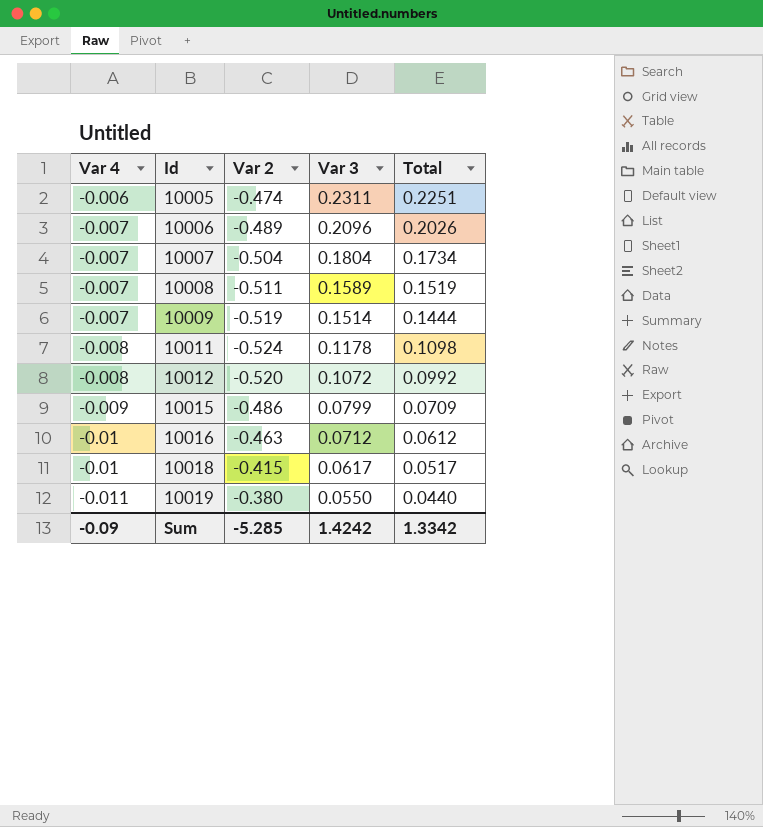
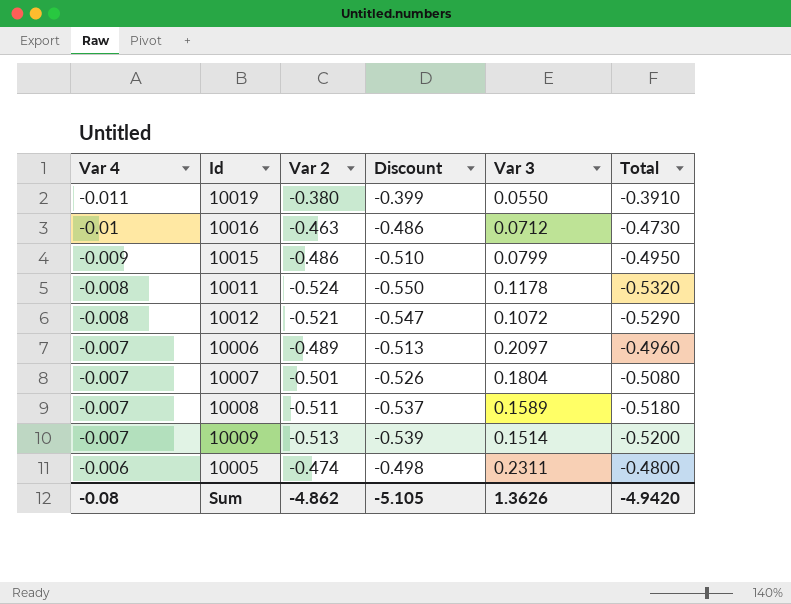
row order: Var 4 descending -> Var 4 ascending
column Discount | formula: none -> [Var 2] * 1.05
column Total | formula: [Var 4] + [Var 3] -> [Var 4] + [Var 2]
row 10018: -0.01 | -0.415 | 0.0617 | 0.0517 -> none
10012 | Var 2: -0.520 -> -0.521
10006 | Var 3: 0.2096 -> 0.2097
10007 | Var 2: -0.504 -> -0.501
10009 | Var 2: -0.519 -> -0.513
Sum | Var 4: -0.09 -> -0.08
Sum | Var 2: -5.285 -> -4.862
Sum | Var 3: 1.4242 -> 1.3626
Sum | Total: 1.3342 -> -4.9420

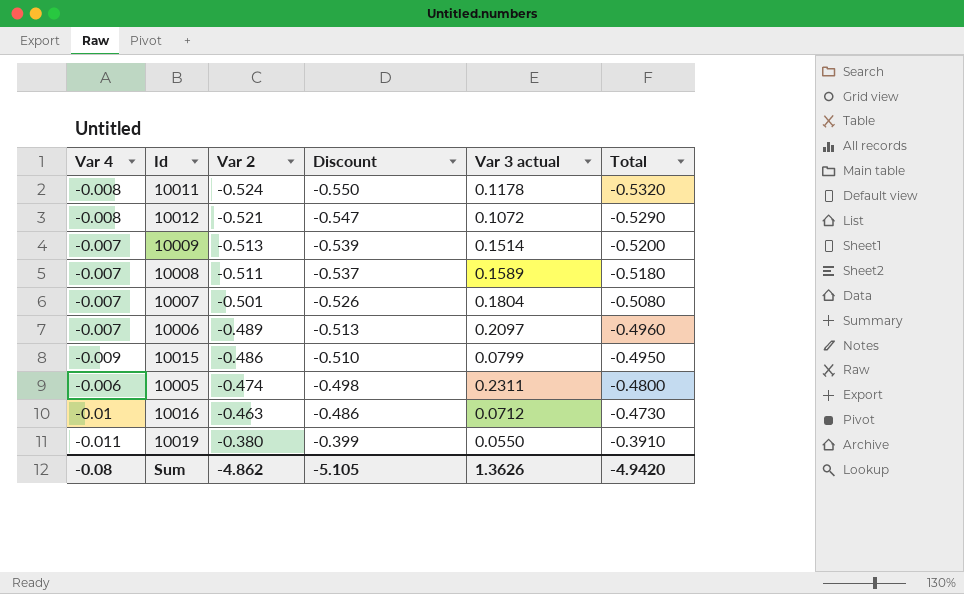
row order: Var 4 ascending -> Var 2 ascending
column name: Var 3 -> Var 3 actual

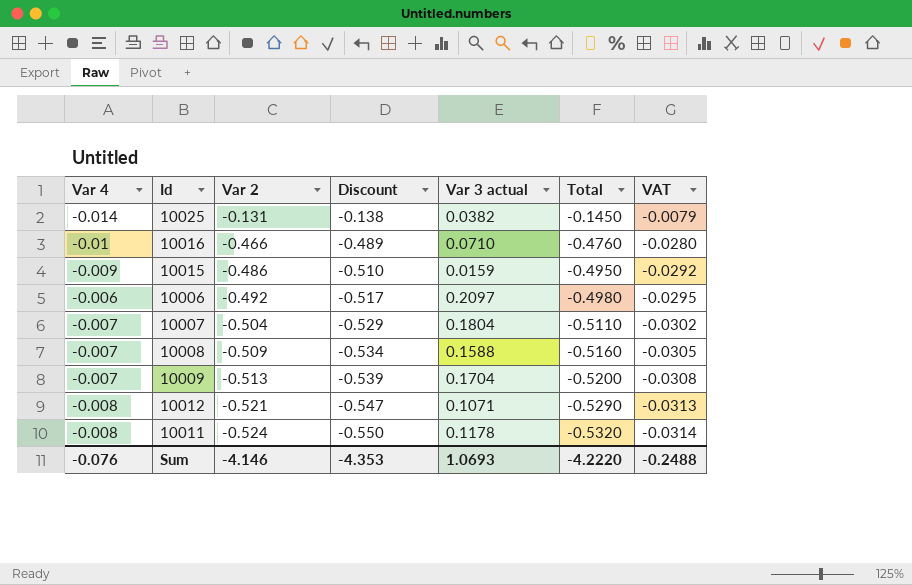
row order: Var 2 ascending -> Var 2 descending
column VAT | formula: none -> [Var 2] * 0.06
row 10005: -0.006 | -0.474 | -0.498 | 0.2311 | -0.4800 -> none
row 10019: -0.011 | -0.380 | -0.399 | 0.0550 | -0.3910 -> none
row 10025: none -> -0.014 | -0.131 | -0.138 | 0.0382 | -0.1450 | -0.0079
10016 | Var 2: -0.463 -> -0.466
10016 | Discount: -0.486 -> -0.489
10016 | Var 3 actual: 0.0712 -> 0.0710
10016 | Total: -0.4730 -> -0.4760
10015 | Var 3 actual: 0.0799 -> 0.0159
10006 | Var 4: -0.007 -> -0.006
10006 | Var 2: -0.489 -> -0.492
10006 | Discount: -0.513 -> -0.517
10006 | Total: -0.4960 -> -0.4980
10007 | Var 2: -0.501 -> -0.504
10007 | Discount: -0.526 -> -0.529
10007 | Total: -0.5080 -> -0.5110
10008 | Var 2: -0.511 -> -0.509
10008 | Discount: -0.537 -> -0.534
10008 | Var 3 actual: 0.1589 -> 0.1588
10008 | Total: -0.5180 -> -0.5160
10009 | Var 3 actual: 0.1514 -> 0.1704
10012 | Var 3 actual: 0.1072 -> 0.1071
Sum | Var 4: -0.08 -> -0.076
Sum | Var 2: -4.862 -> -4.146
Sum | Discount: -5.105 -> -4.353
Sum | Var 3 actual: 1.3626 -> 1.0693
Sum | Total: -4.9420 -> -4.2220

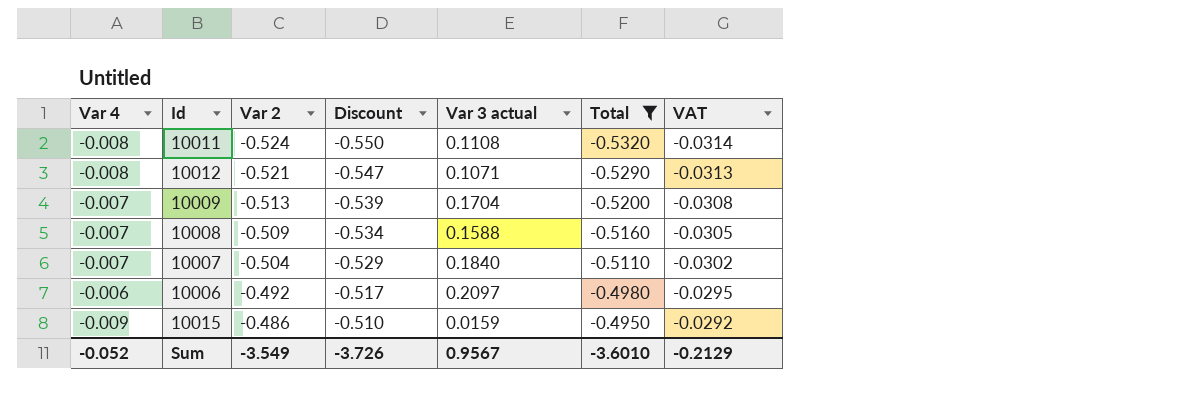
filter: none -> Total <= -0.4950
row order: Var 2 descending -> Var 2 ascending
10011 | Var 3 actual: 0.1178 -> 0.1108
10007 | Var 3 actual: 0.1804 -> 0.1840
Sum | Var 4: -0.076 -> -0.052
Sum | Var 2: -4.146 -> -3.549
Sum | Discount: -4.353 -> -3.726
Sum | Var 3 actual: 1.0693 -> 0.9567
Sum | Total: -4.2220 -> -3.6010
Sum | VAT: -0.2488 -> -0.2129

